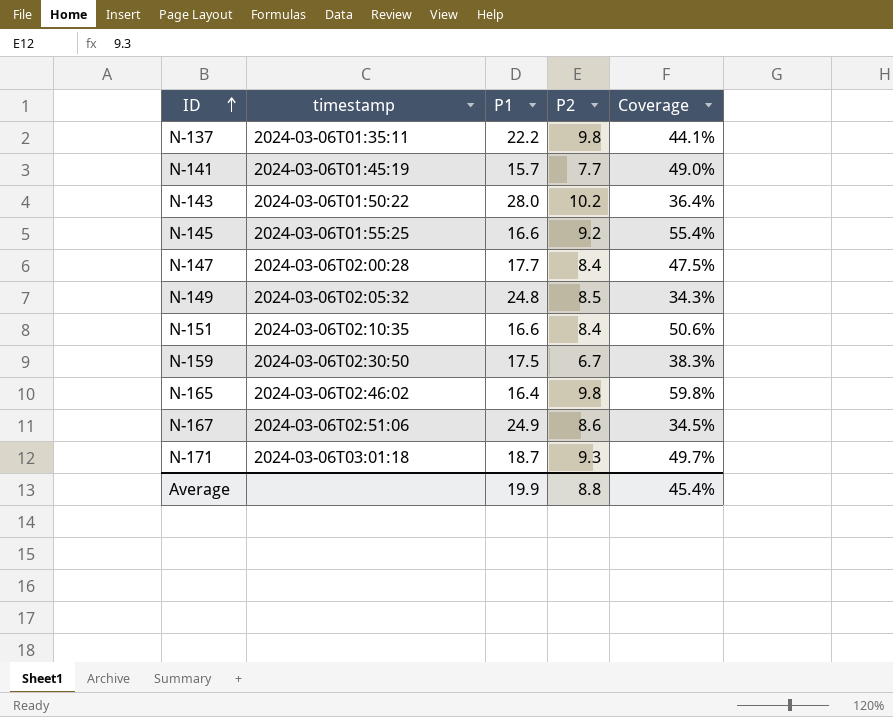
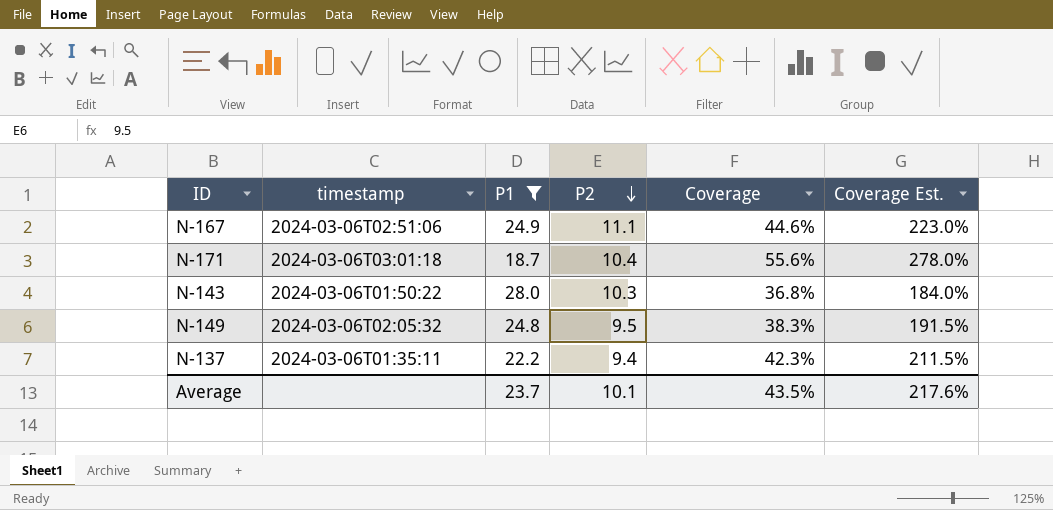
filter: none -> P1 >= 18.7
row order: ID ascending -> P2 descending
column Coverage Est. | formula: none -> [Coverage] * 5
N-167 | P2: 8.6 -> 11.1
N-167 | Coverage: 34.5% -> 44.6%
N-171 | P2: 9.3 -> 10.4
N-171 | Coverage: 49.7% -> 55.6%
N-143 | P2: 10.2 -> 10.3
N-143 | Coverage: 36.4% -> 36.8%
N-149 | P2: 8.5 -> 9.5
N-149 | Coverage: 34.3% -> 38.3%
N-137 | P2: 9.8 -> 9.4
N-137 | Coverage: 44.1% -> 42.3%
Average | P1: 19.9 -> 23.7
Average | P2: 8.8 -> 10.1
Average | Coverage: 45.4% -> 43.5%

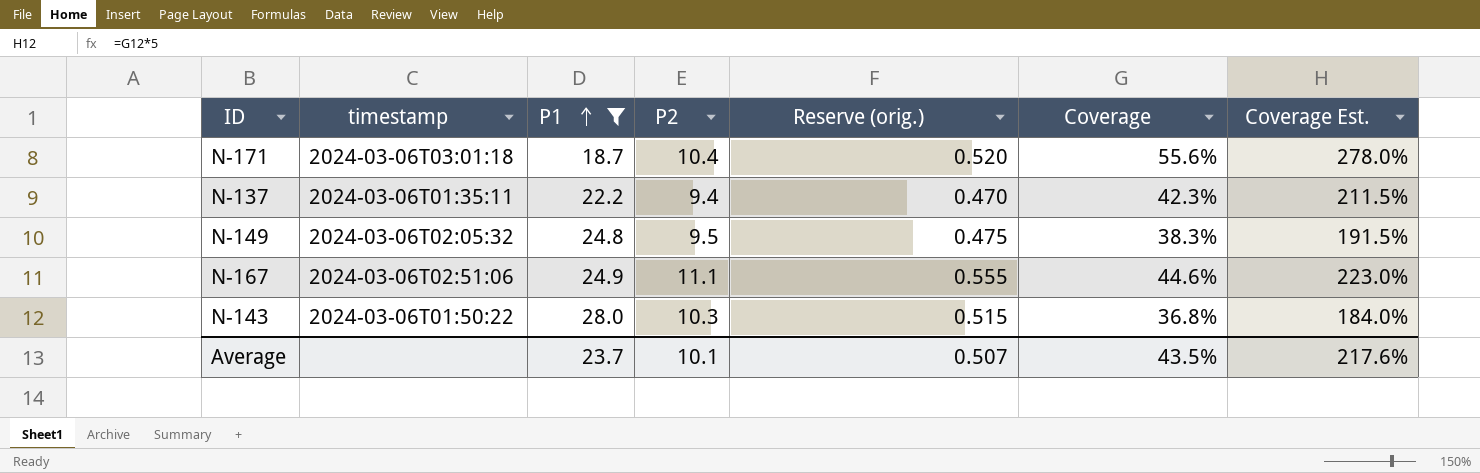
row order: P2 descending -> P1 ascending
column Reserve (orig.) | formula: none -> [P2] * 0.05

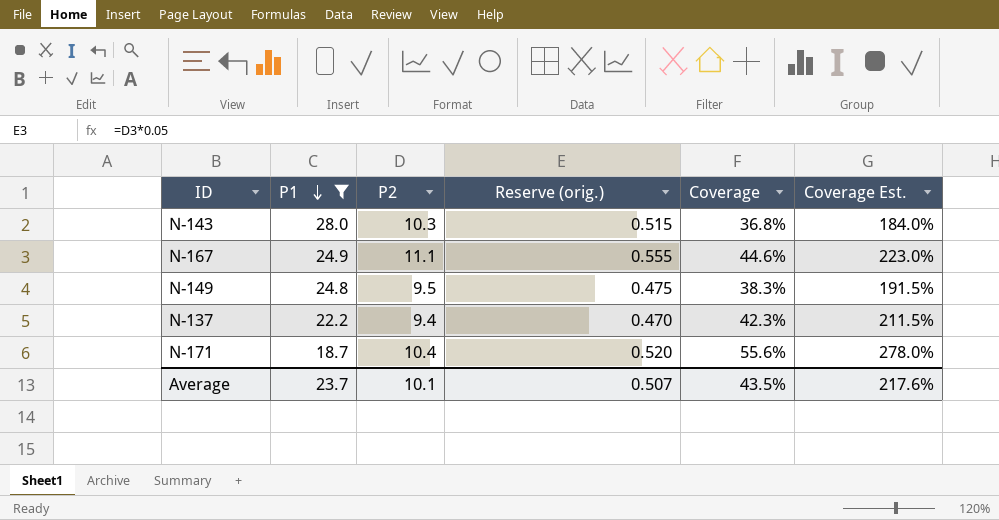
row order: P1 ascending -> P1 descending
column timestamp | position: 2 -> none

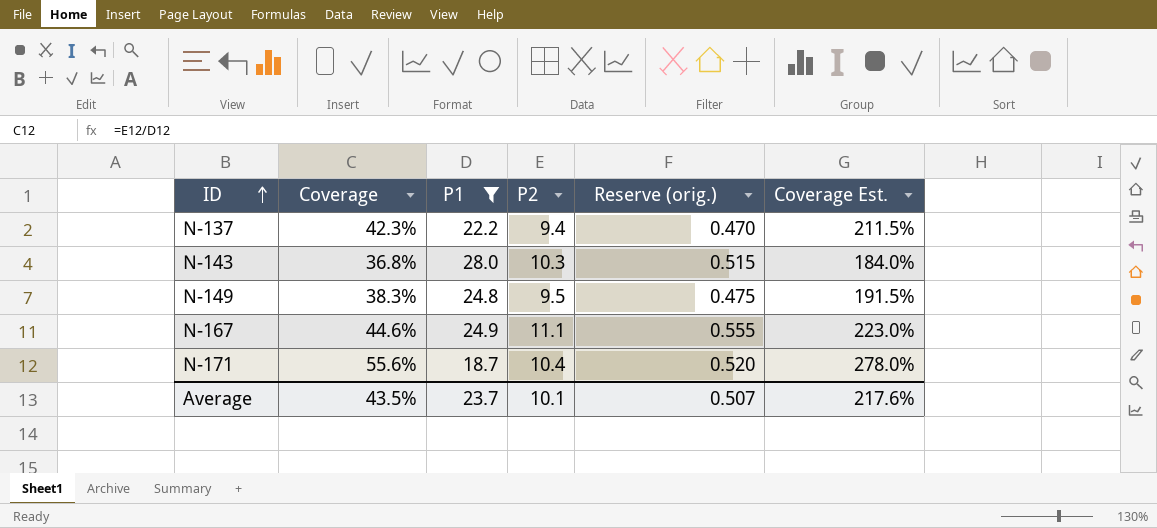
row order: P1 descending -> ID ascending
column Coverage | position: 5 -> 2

